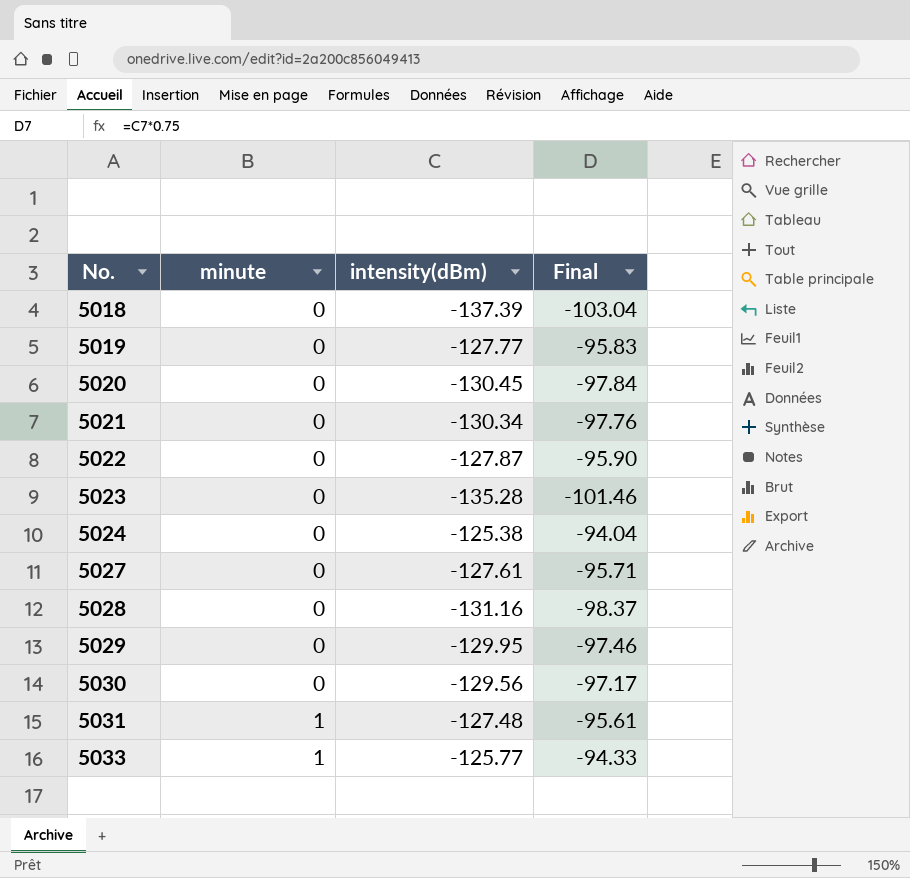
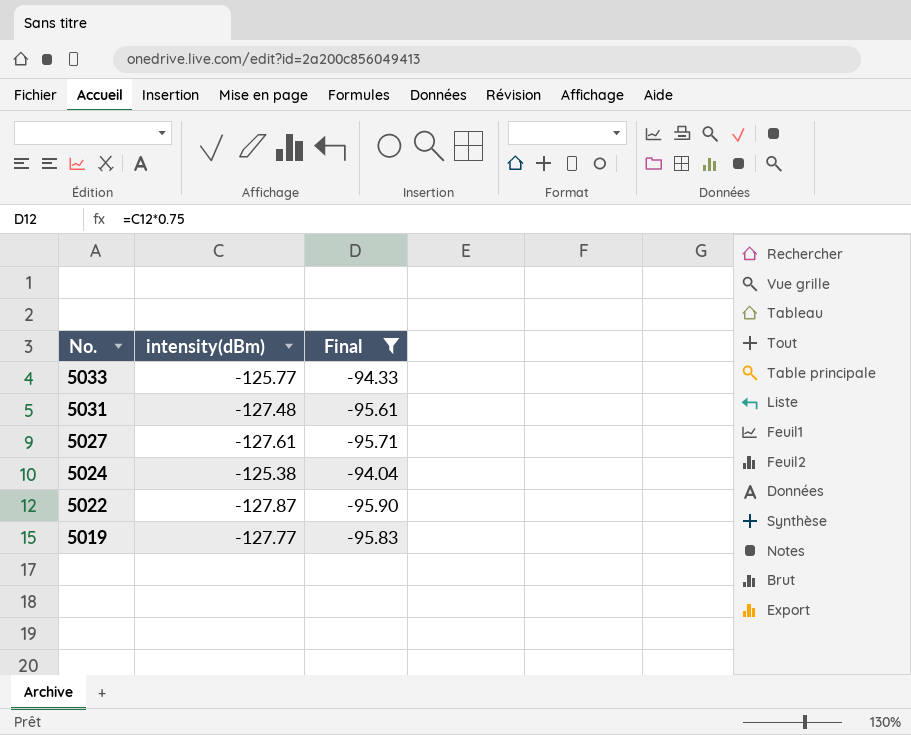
filter: none -> Final >= -95.90
row order: No. ascending -> No. descending
column minute | position: 2 -> none

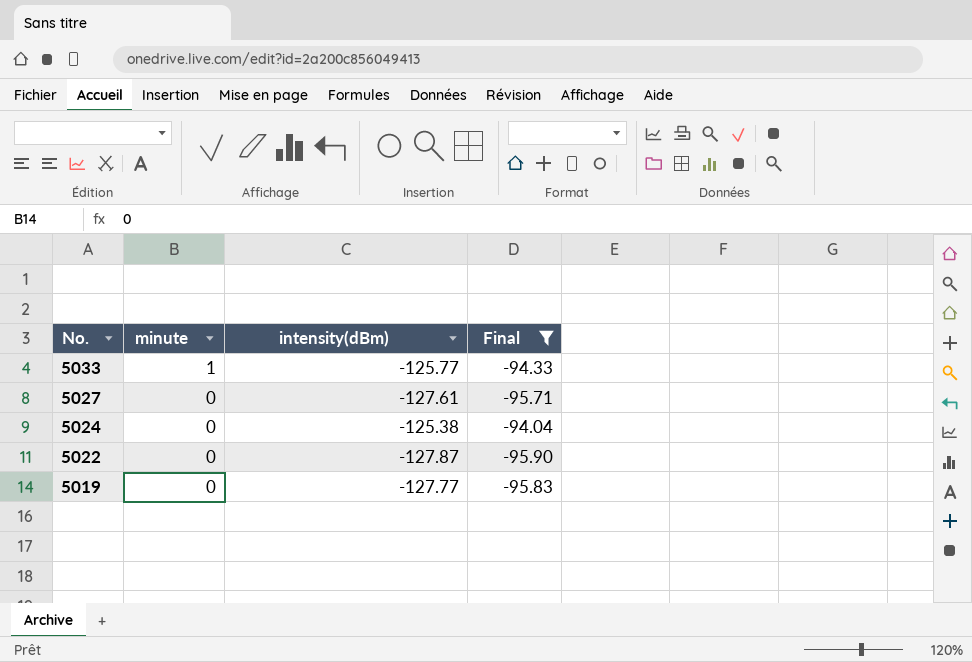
column minute | position: none -> 2
row 5031: -127.48 | -95.61 -> none

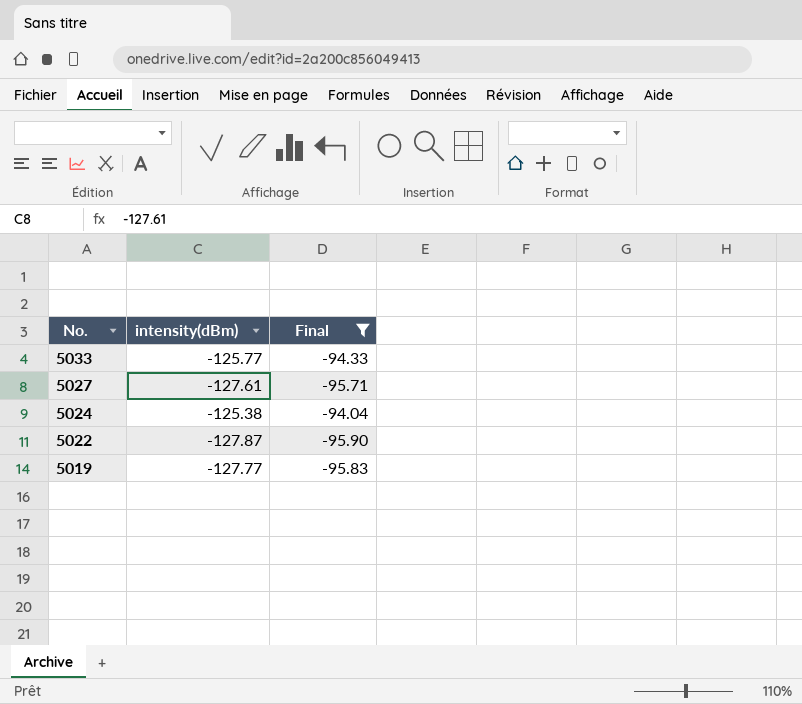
column minute | position: 2 -> none

